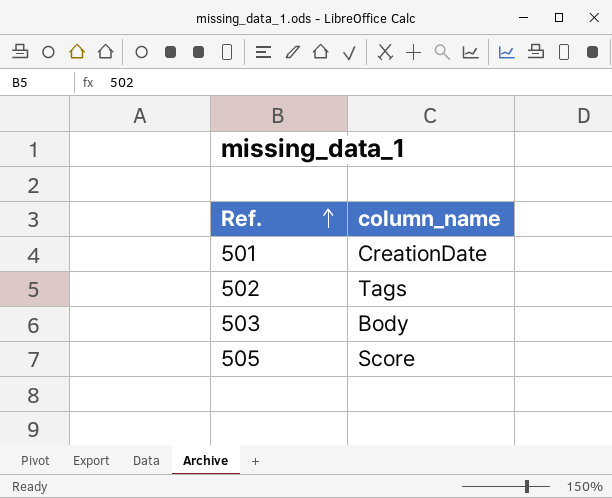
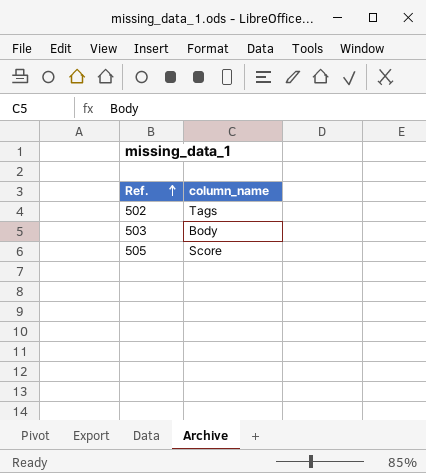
row 501: CreationDate -> none

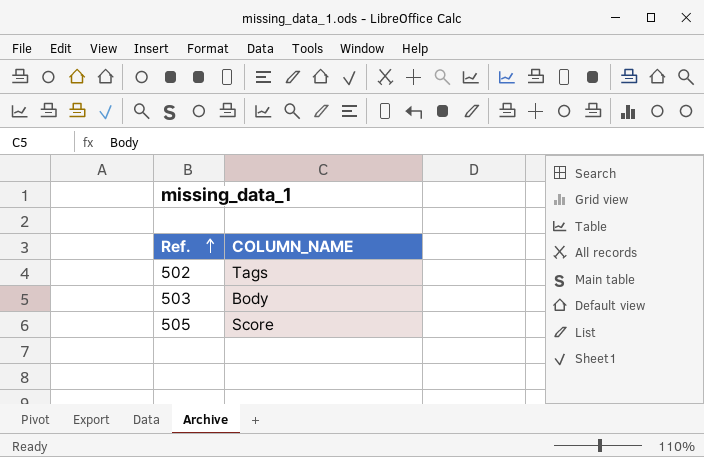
column name: column_name -> COLUMN_NAME

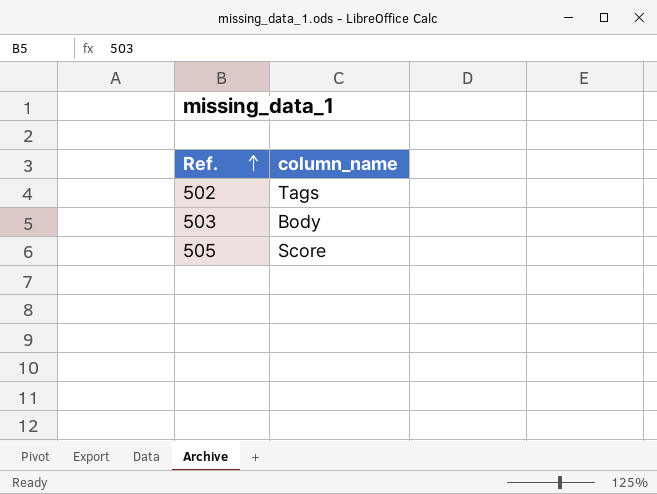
column name: COLUMN_NAME -> column_name

